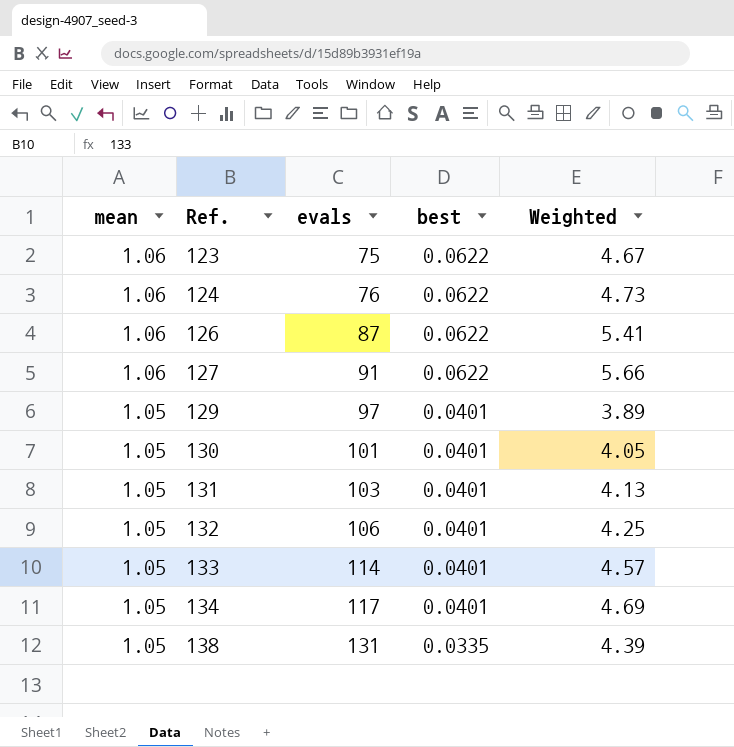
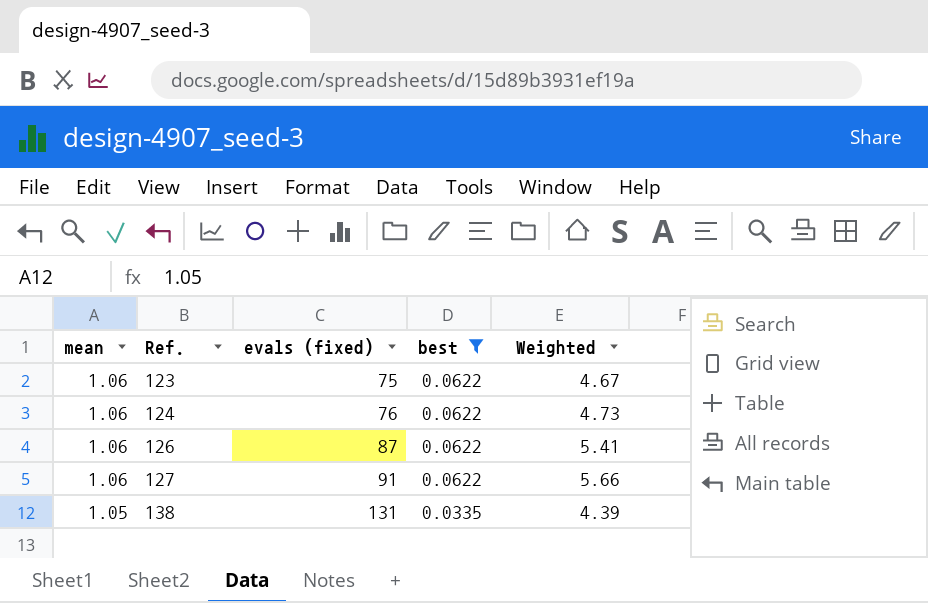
filter: none -> best != 0.0401
column name: evals -> evals (fixed)

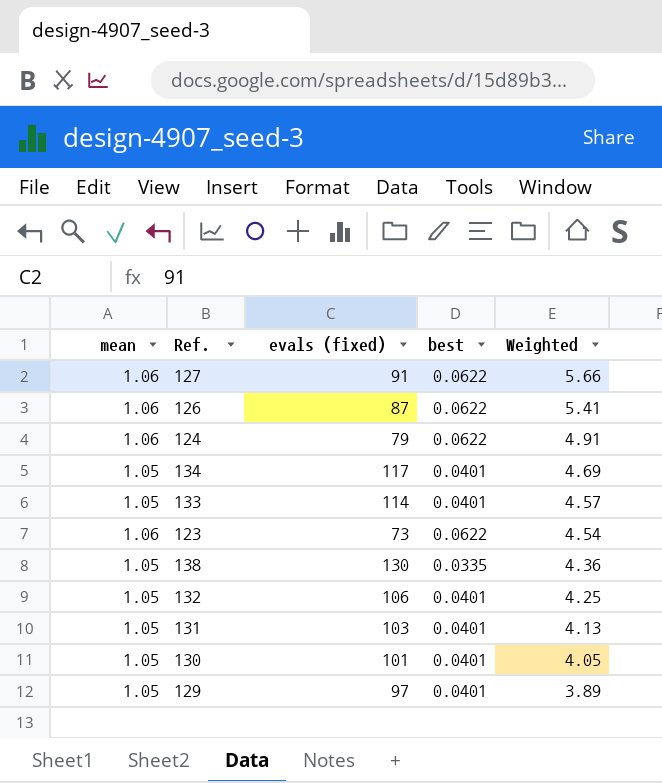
filter: best != 0.0401 -> none
row order: mean descending -> Weighted descending
124 | evals (fixed): 76 -> 79
124 | Weighted: 4.73 -> 4.91
123 | evals (fixed): 75 -> 73
123 | Weighted: 4.67 -> 4.54
138 | evals (fixed): 131 -> 130
138 | Weighted: 4.39 -> 4.36

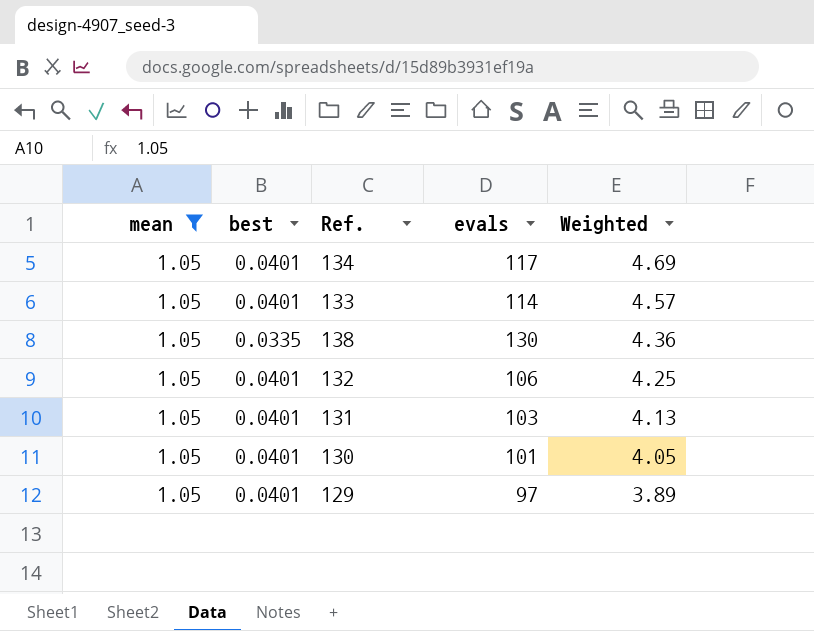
filter: none -> mean = 1.05
column best | position: 4 -> 2
column name: evals (fixed) -> evals

